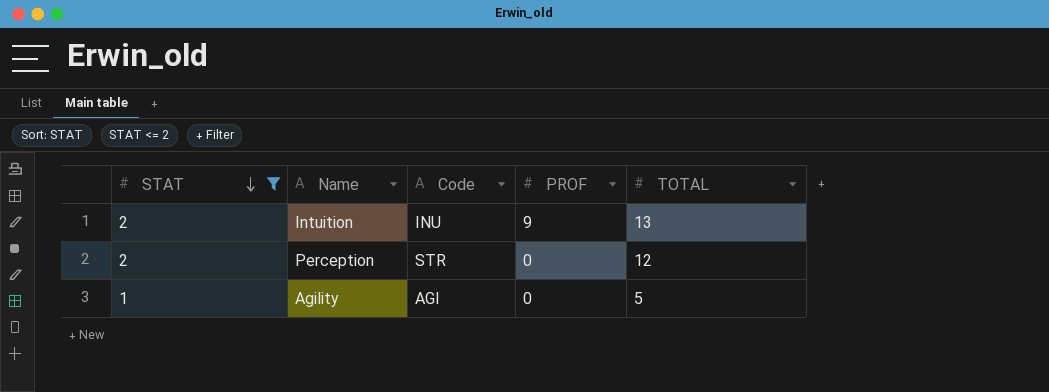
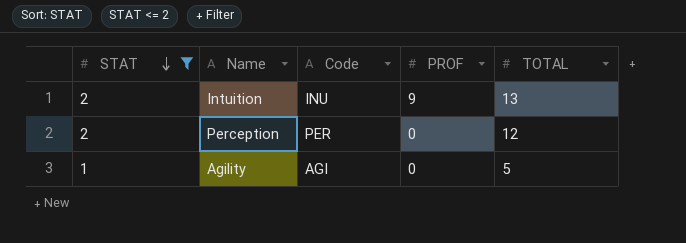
Perception | Code: STR -> PER

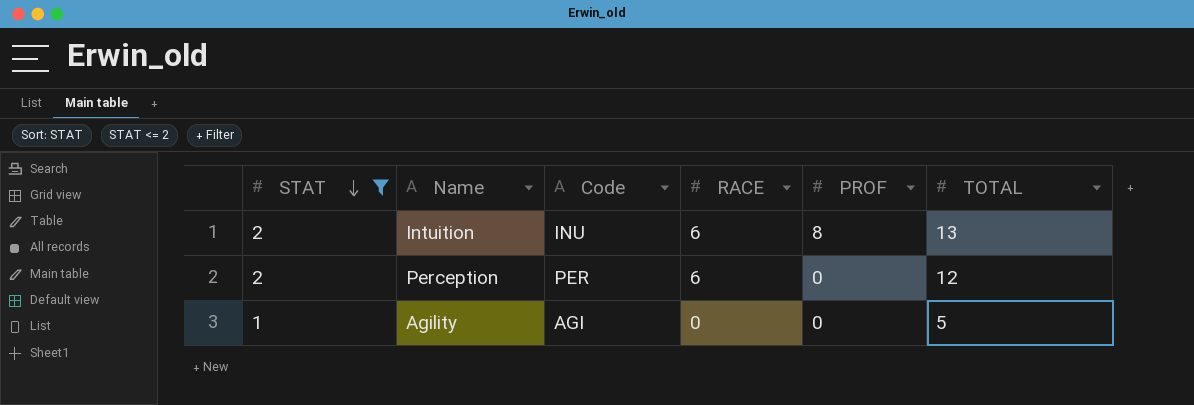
column RACE | position: none -> 4
Intuition | PROF: 9 -> 8

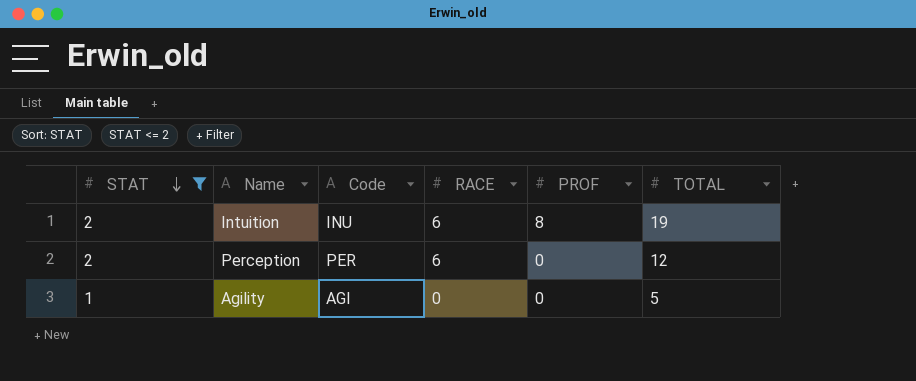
Intuition | TOTAL: 13 -> 19

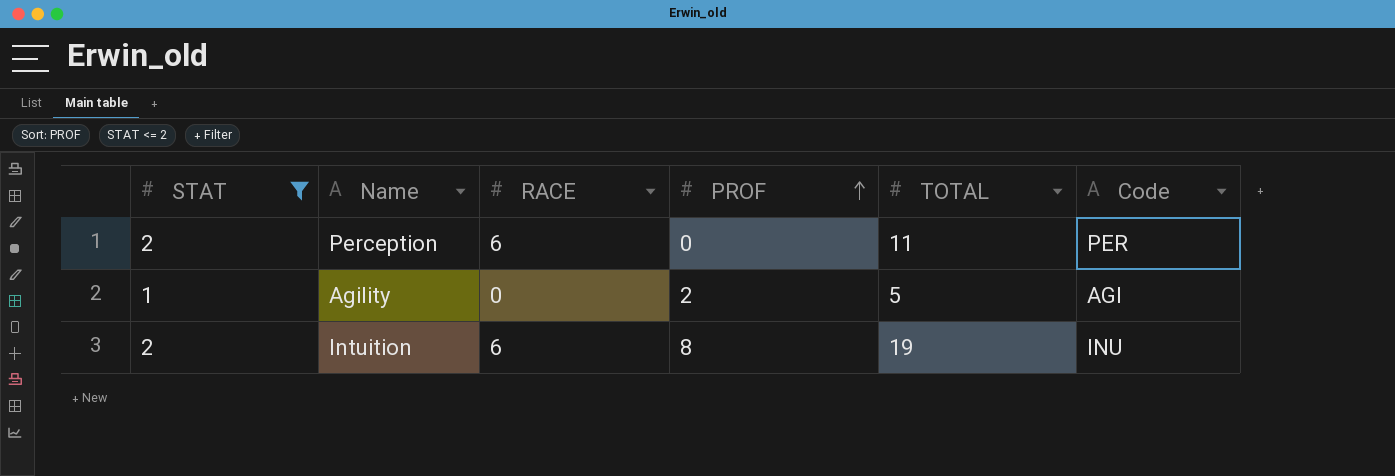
row order: STAT descending -> PROF ascending
column Code | position: 3 -> 6
Perception | TOTAL: 12 -> 11
Agility | PROF: 0 -> 2

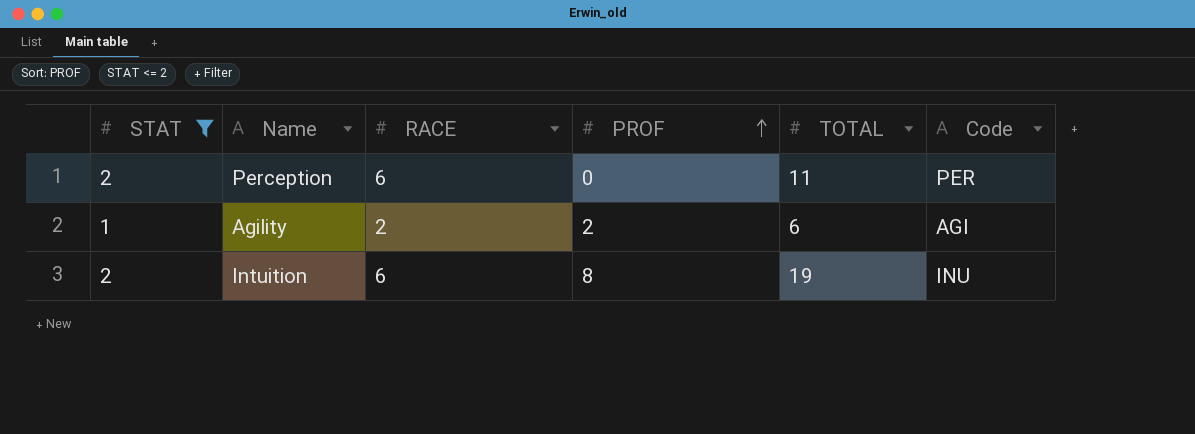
Agility | RACE: 0 -> 2
Agility | TOTAL: 5 -> 6

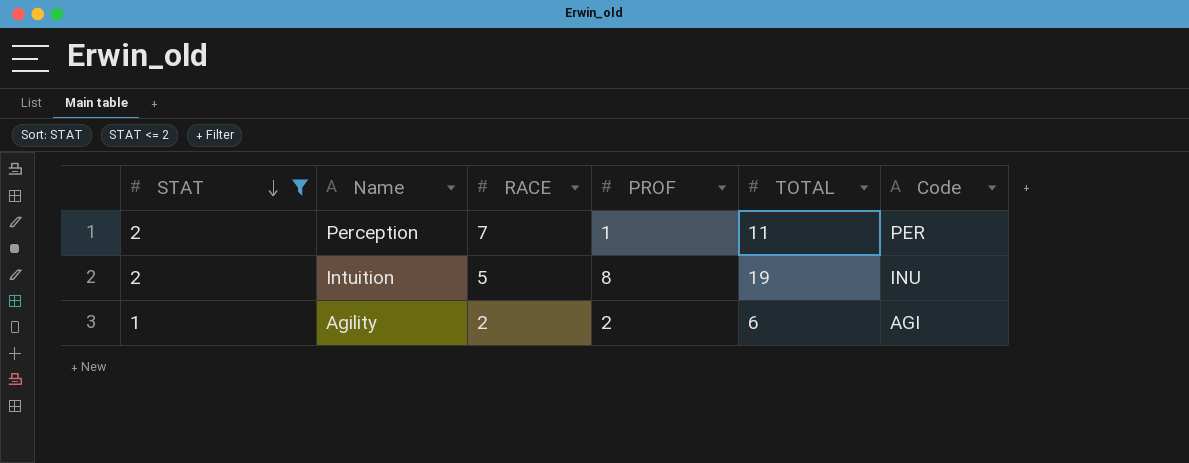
row order: PROF ascending -> STAT descending
Perception | RACE: 6 -> 7
Perception | PROF: 0 -> 1
Intuition | RACE: 6 -> 5

